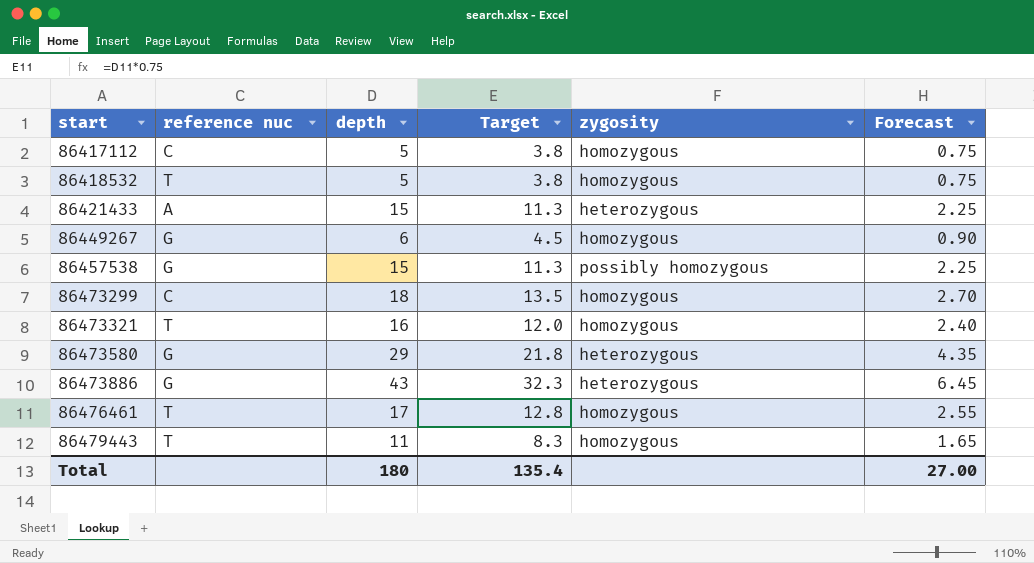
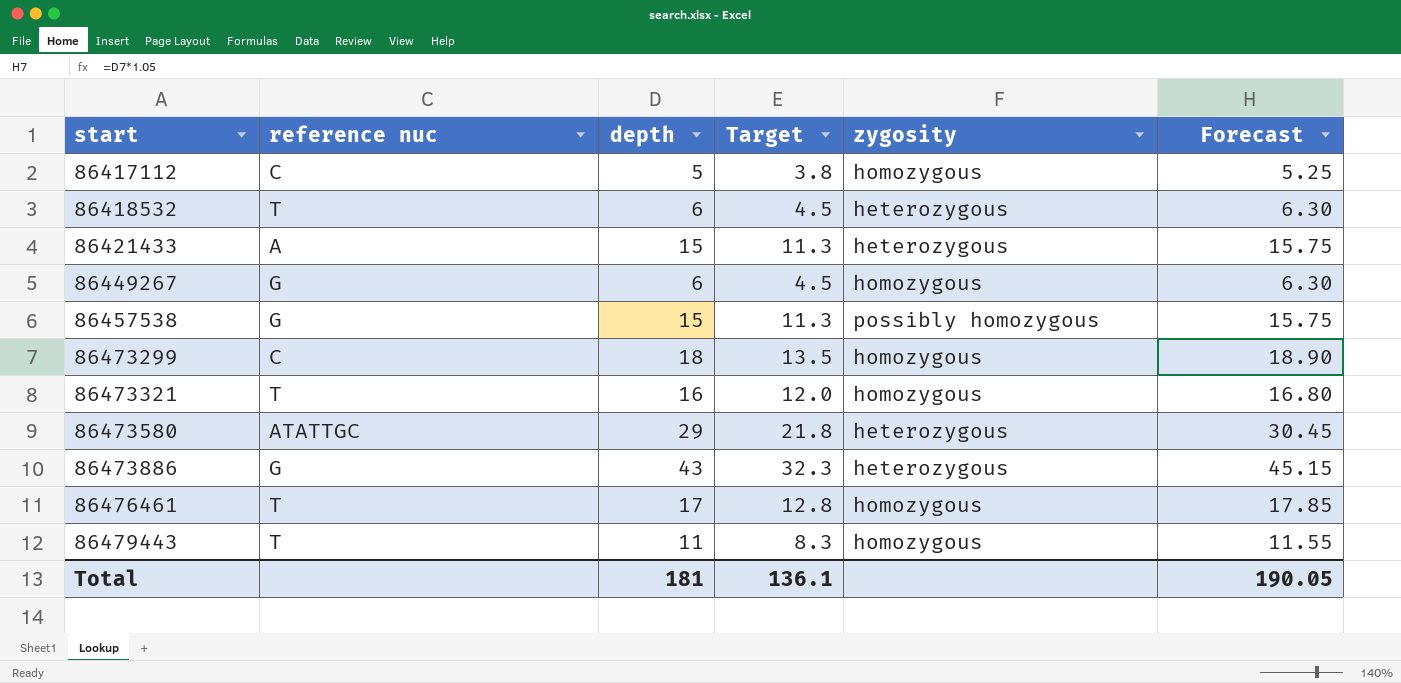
column Forecast | formula: [depth] * 0.15 -> [depth] * 1.05
86418532 | depth: 5 -> 6
86418532 | Target: 3.8 -> 4.5
86418532 | zygosity: homozygous -> heterozygous
86473580 | reference nuc: G -> ATATTGC
Total | depth: 180 -> 181
Total | Target: 135.4 -> 136.1
Total | Forecast: 27.00 -> 190.05

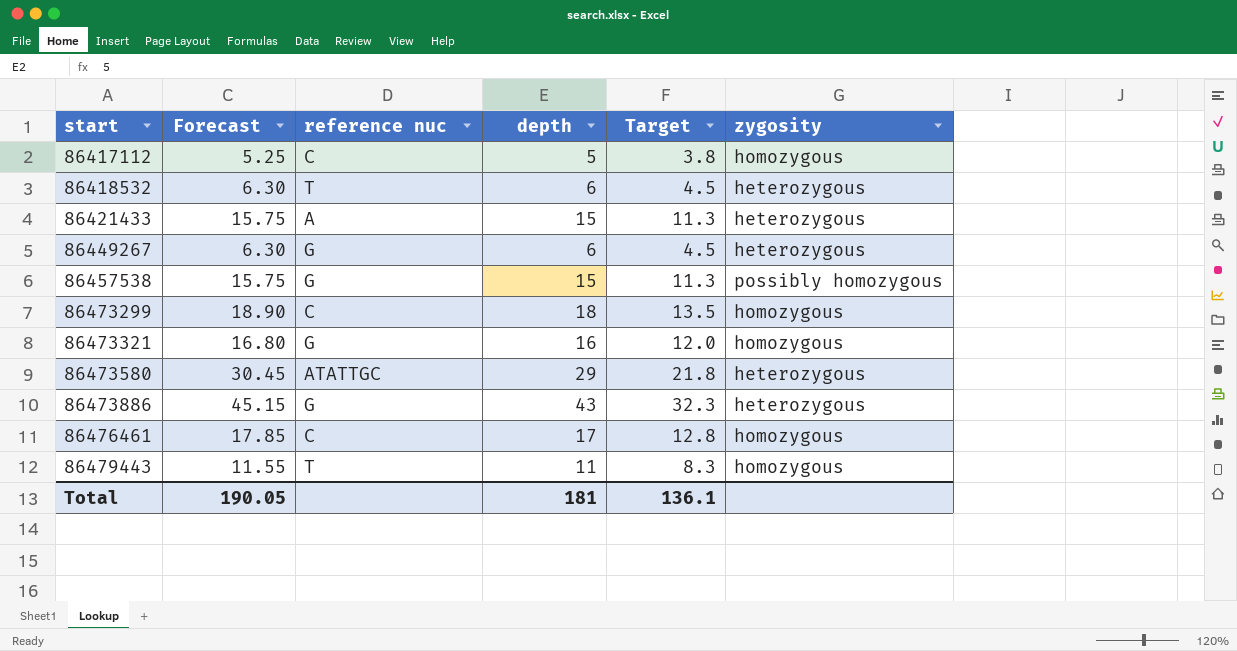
column Forecast | position: 6 -> 2
86449267 | zygosity: homozygous -> heterozygous
86473321 | reference nuc: T -> G
86476461 | reference nuc: T -> C

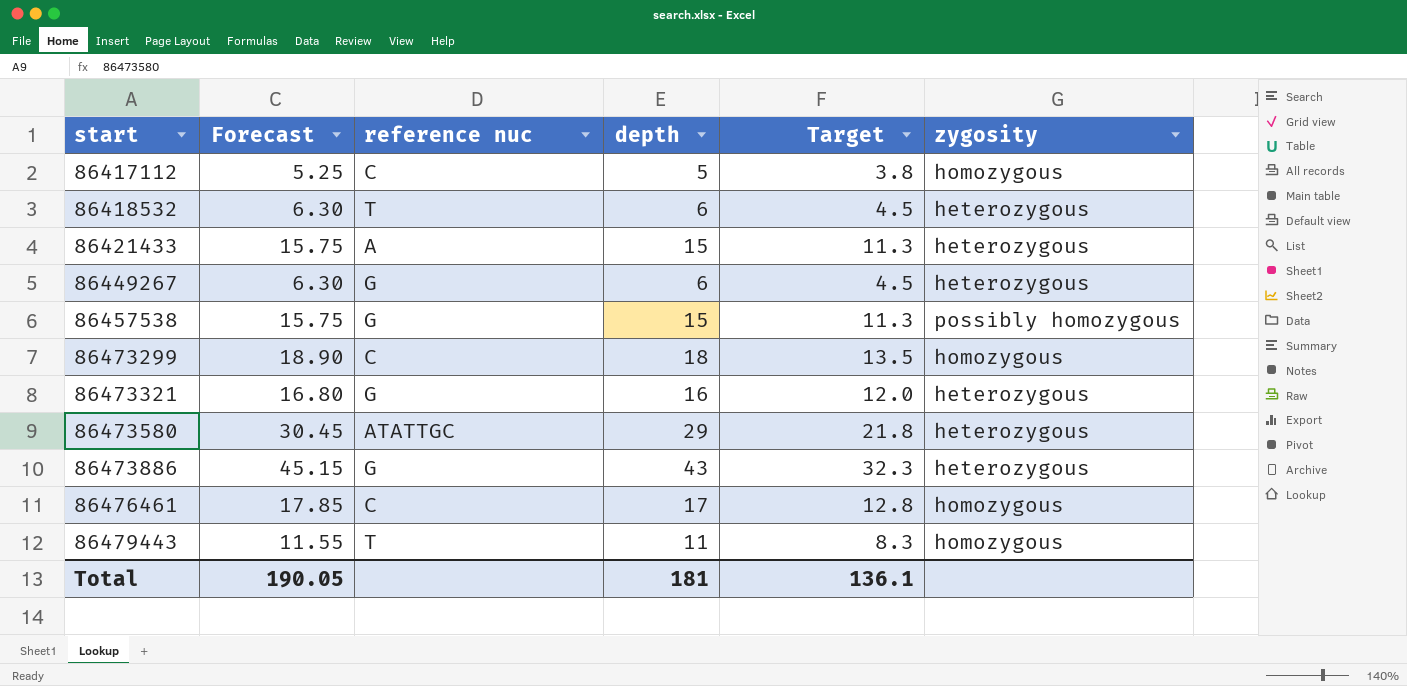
86473321 | zygosity: homozygous -> heterozygous

